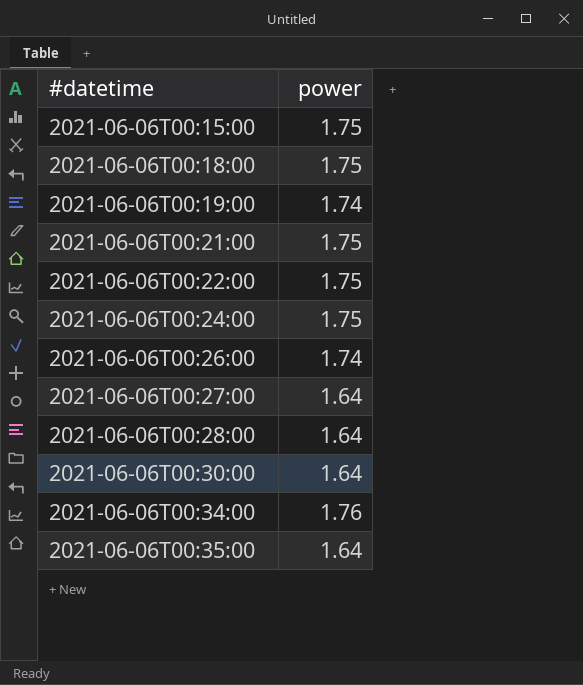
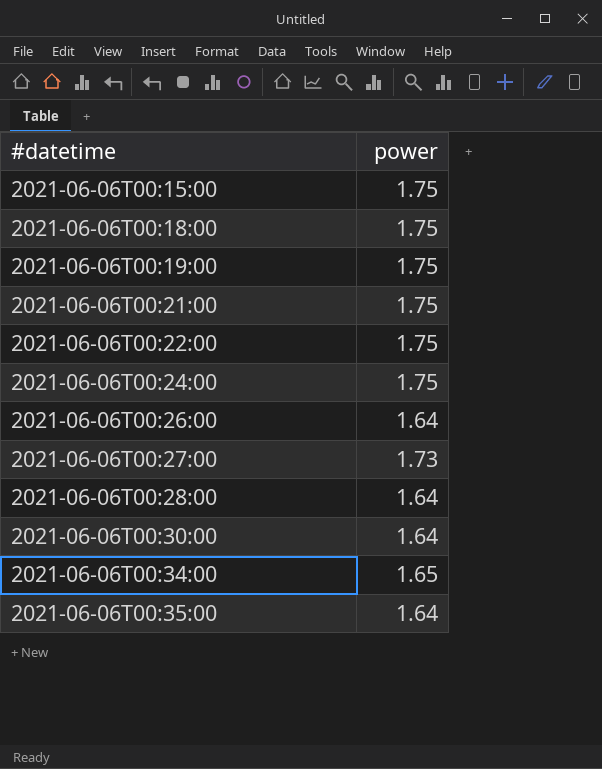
2021-06-06T00:19:00 | power: 1.74 -> 1.75
2021-06-06T00:26:00 | power: 1.74 -> 1.64
2021-06-06T00:27:00 | power: 1.64 -> 1.73
2021-06-06T00:34:00 | power: 1.76 -> 1.65

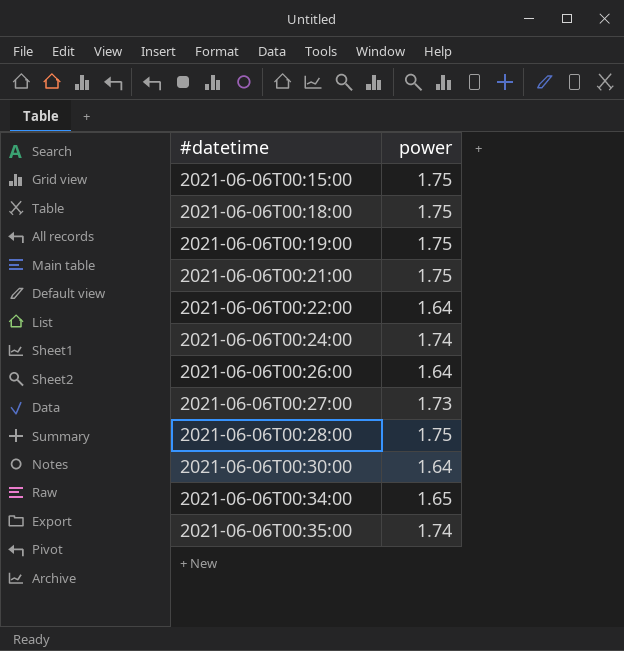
2021-06-06T00:22:00 | power: 1.75 -> 1.64
2021-06-06T00:24:00 | power: 1.75 -> 1.74
2021-06-06T00:28:00 | power: 1.64 -> 1.75
2021-06-06T00:35:00 | power: 1.64 -> 1.74

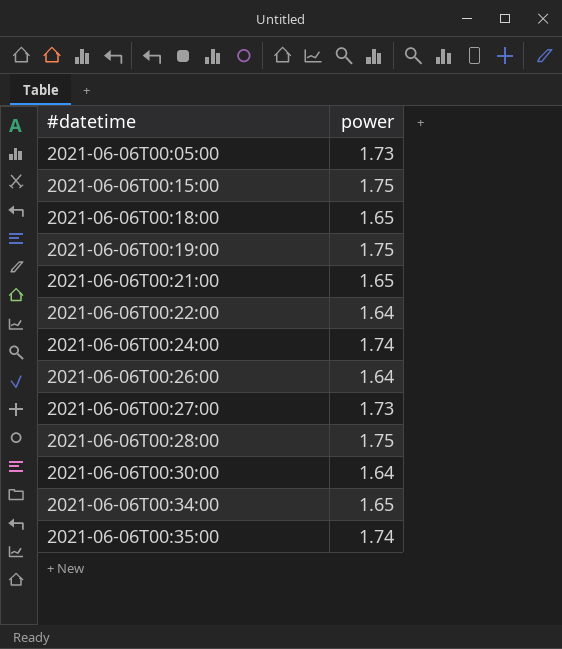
row 2021-06-06T00:05:00: none -> 1.73
2021-06-06T00:18:00 | power: 1.75 -> 1.65
2021-06-06T00:21:00 | power: 1.75 -> 1.65

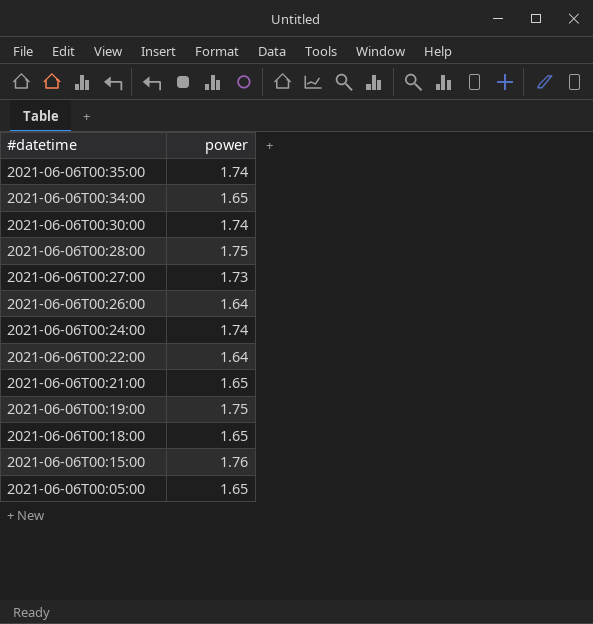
row order: #datetime ascending -> #datetime descending
2021-06-06T00:30:00 | power: 1.64 -> 1.74
2021-06-06T00:15:00 | power: 1.75 -> 1.76
2021-06-06T00:05:00 | power: 1.73 -> 1.65

